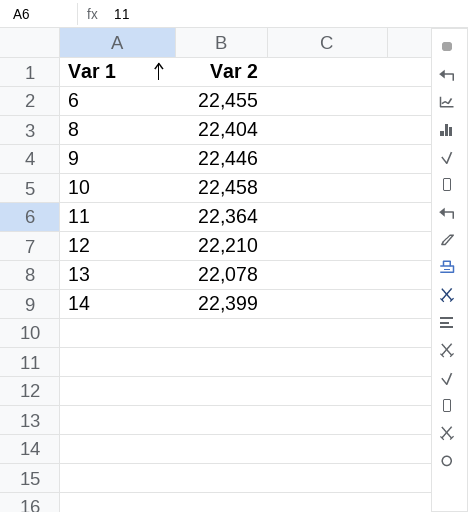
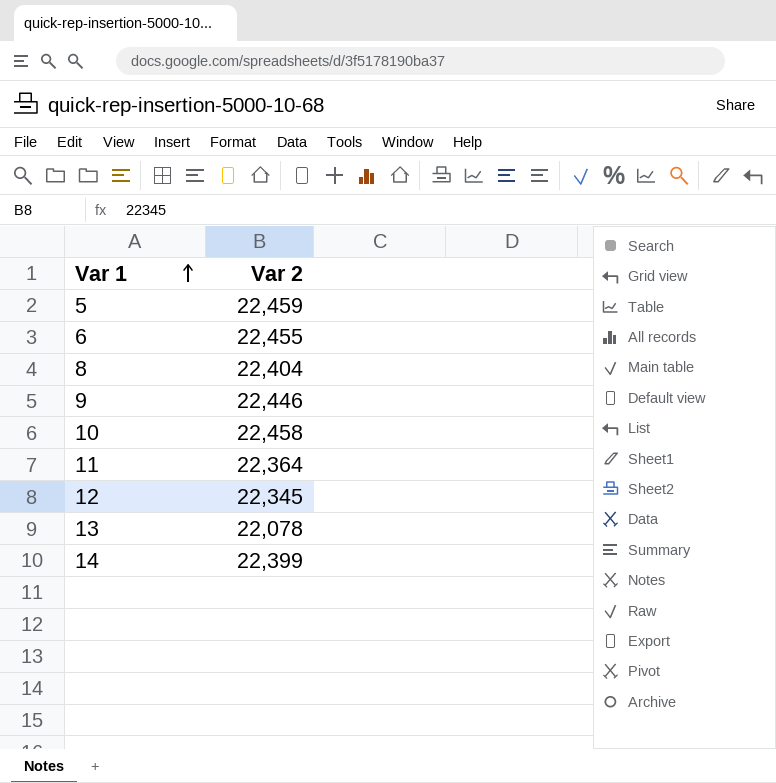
row 5: none -> 22,459
12 | Var 2: 22,210 -> 22,345

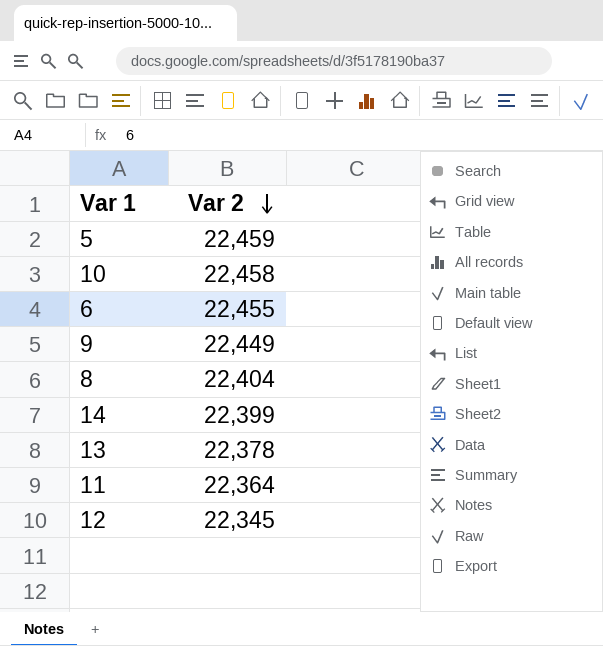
row order: Var 1 ascending -> Var 2 descending
9 | Var 2: 22,446 -> 22,449
13 | Var 2: 22,078 -> 22,378

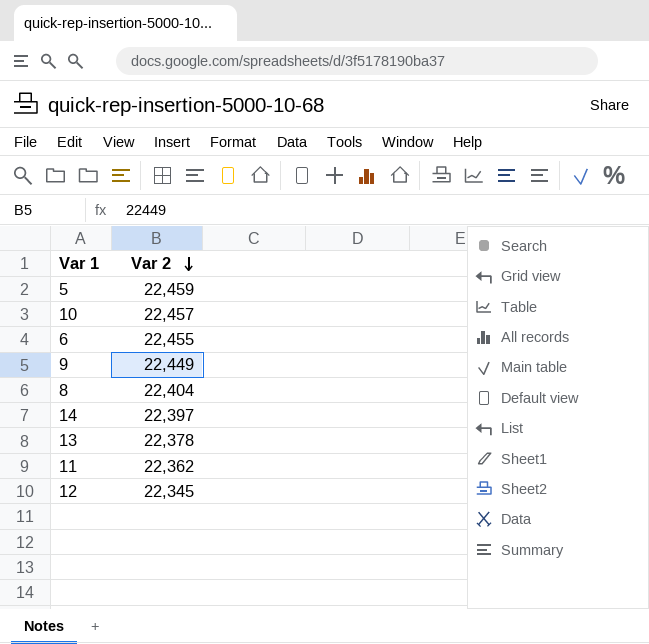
10 | Var 2: 22,458 -> 22,457
14 | Var 2: 22,399 -> 22,397
11 | Var 2: 22,364 -> 22,362

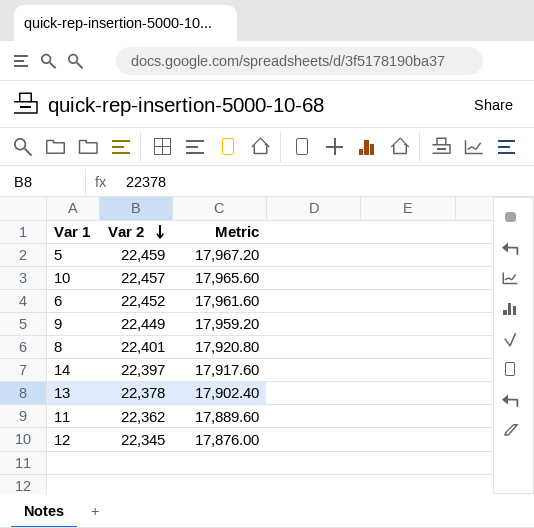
column Metric | formula: none -> [Var 2] * 0.8
6 | Var 2: 22,455 -> 22,452
8 | Var 2: 22,404 -> 22,401

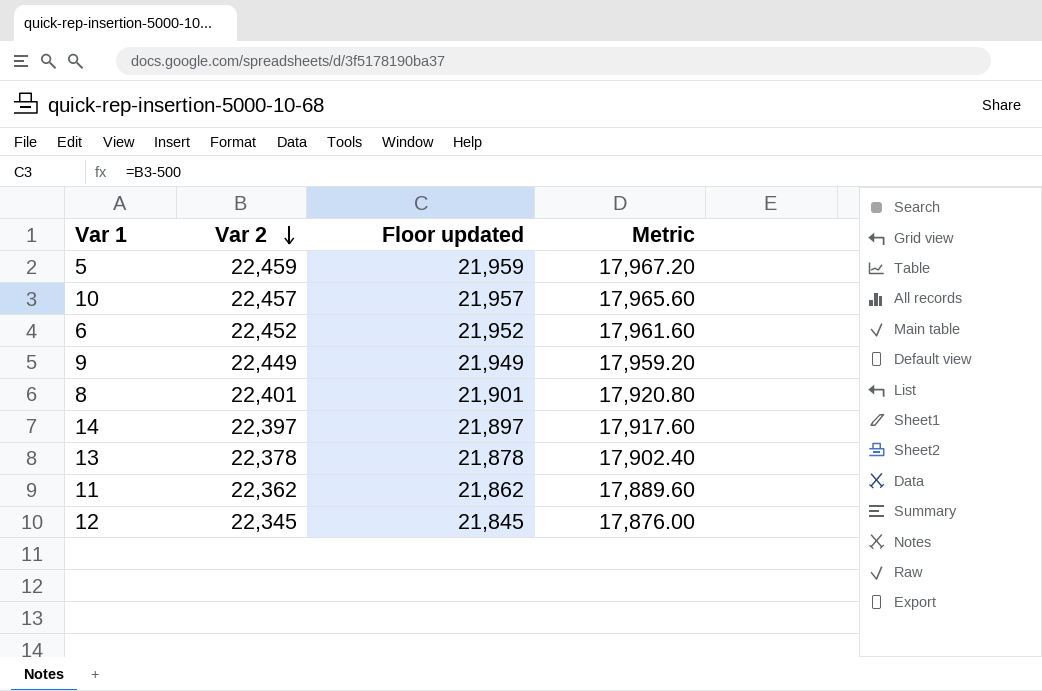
column Floor updated | formula: none -> [Var 2] - 500

